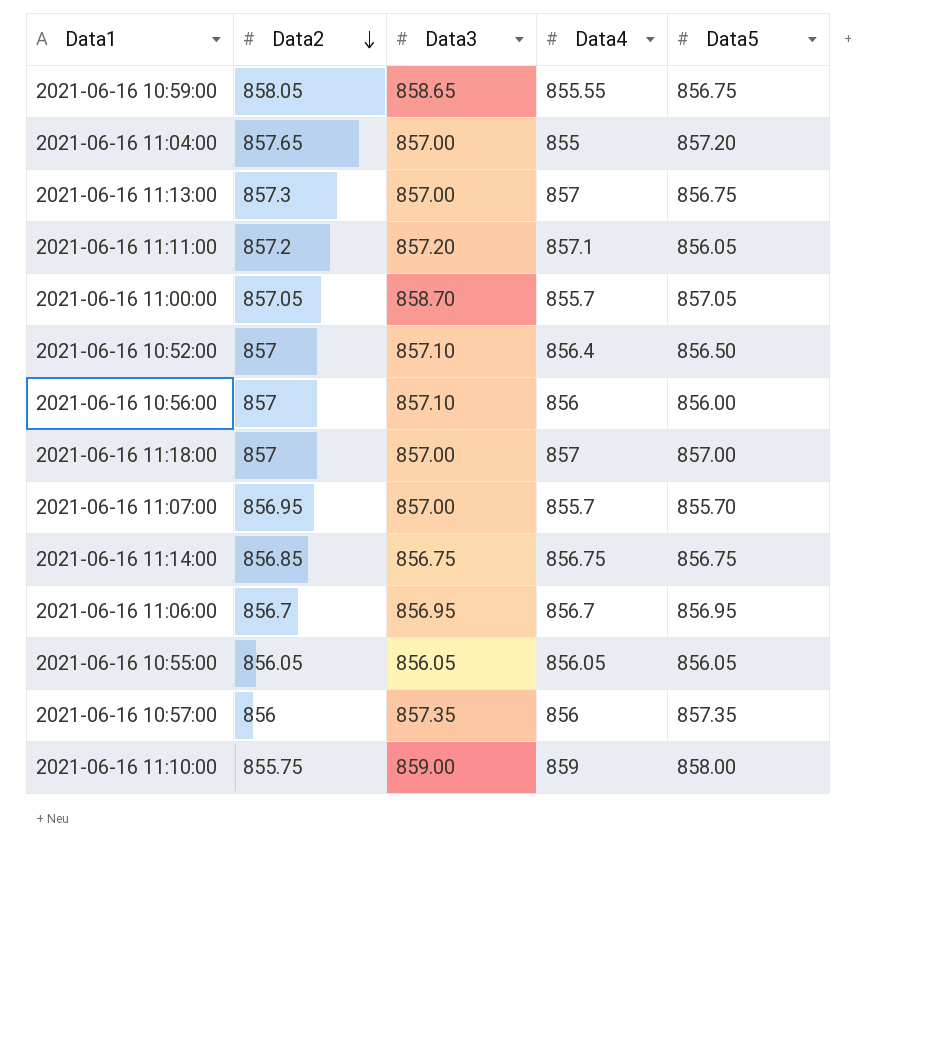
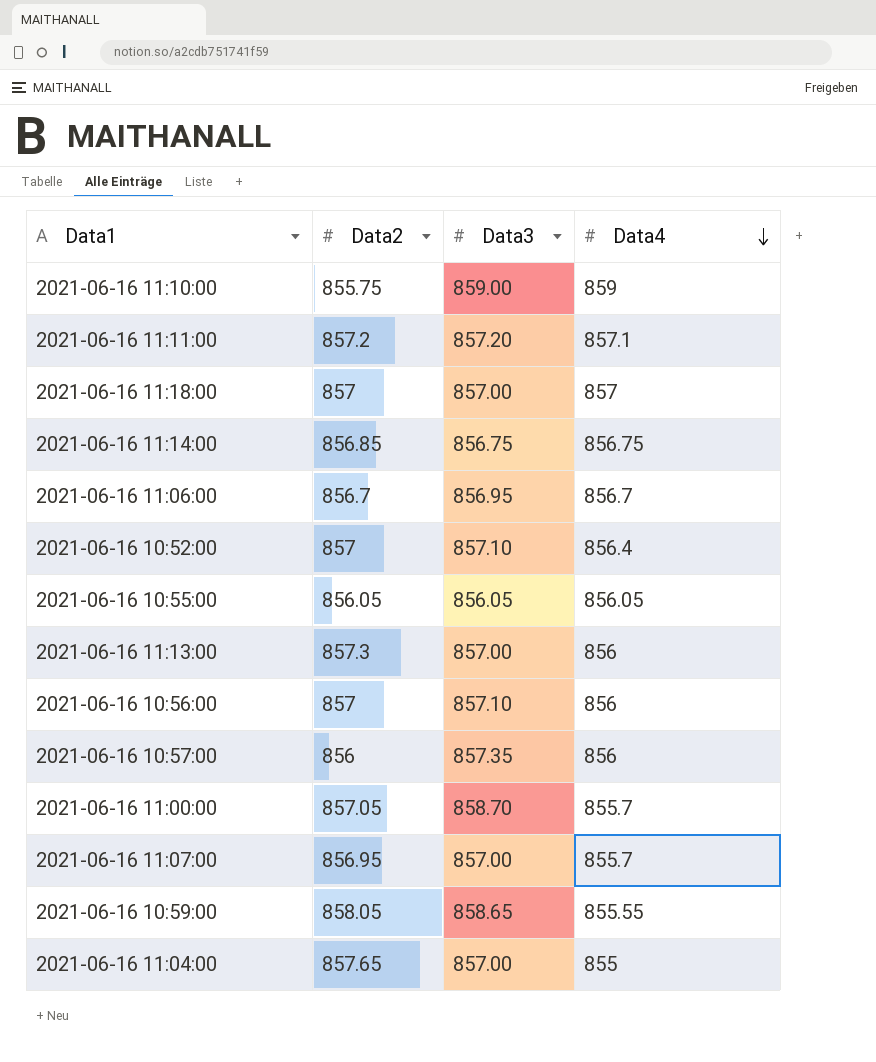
row order: Data2 descending -> Data4 descending
column Data5 | position: 5 -> none
2021-06-16 11:13:00 | Data4: 857 -> 856

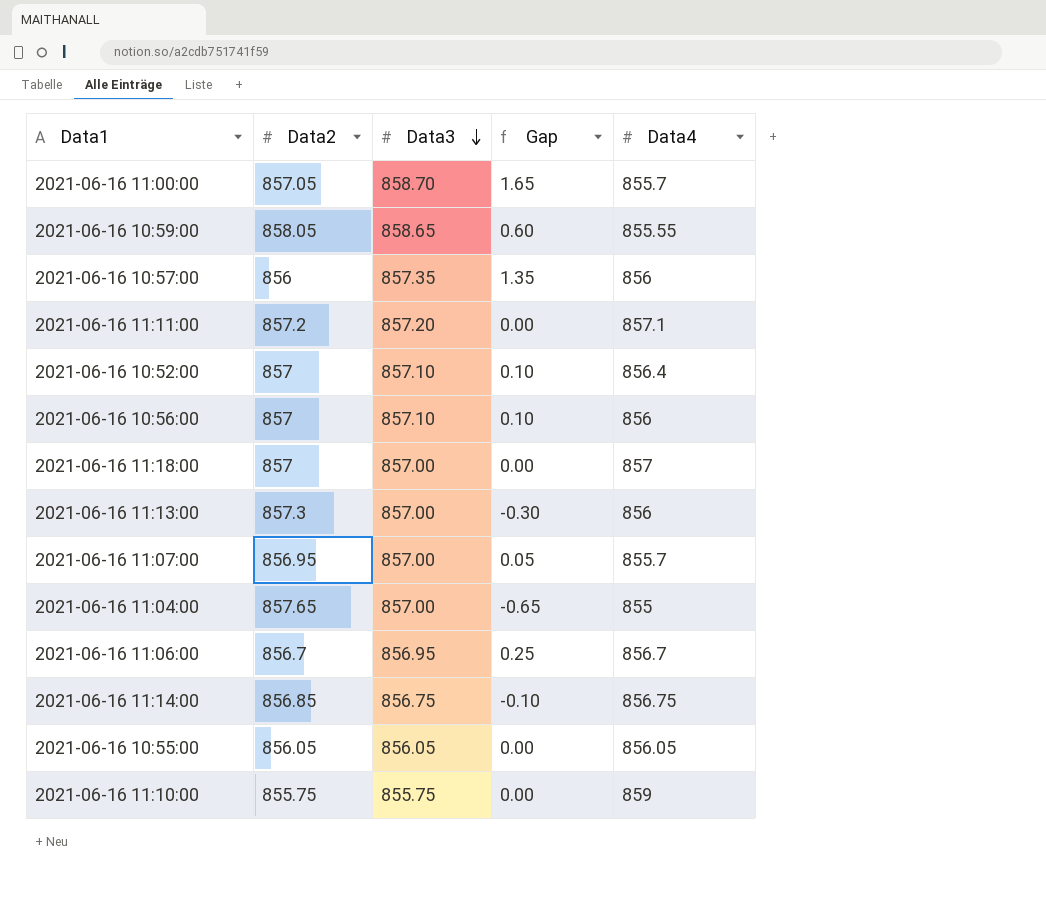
row order: Data4 descending -> Data3 descending
column Gap | formula: none -> [Data3] - [Data2]
2021-06-16 11:10:00 | Data3: 859.00 -> 855.75

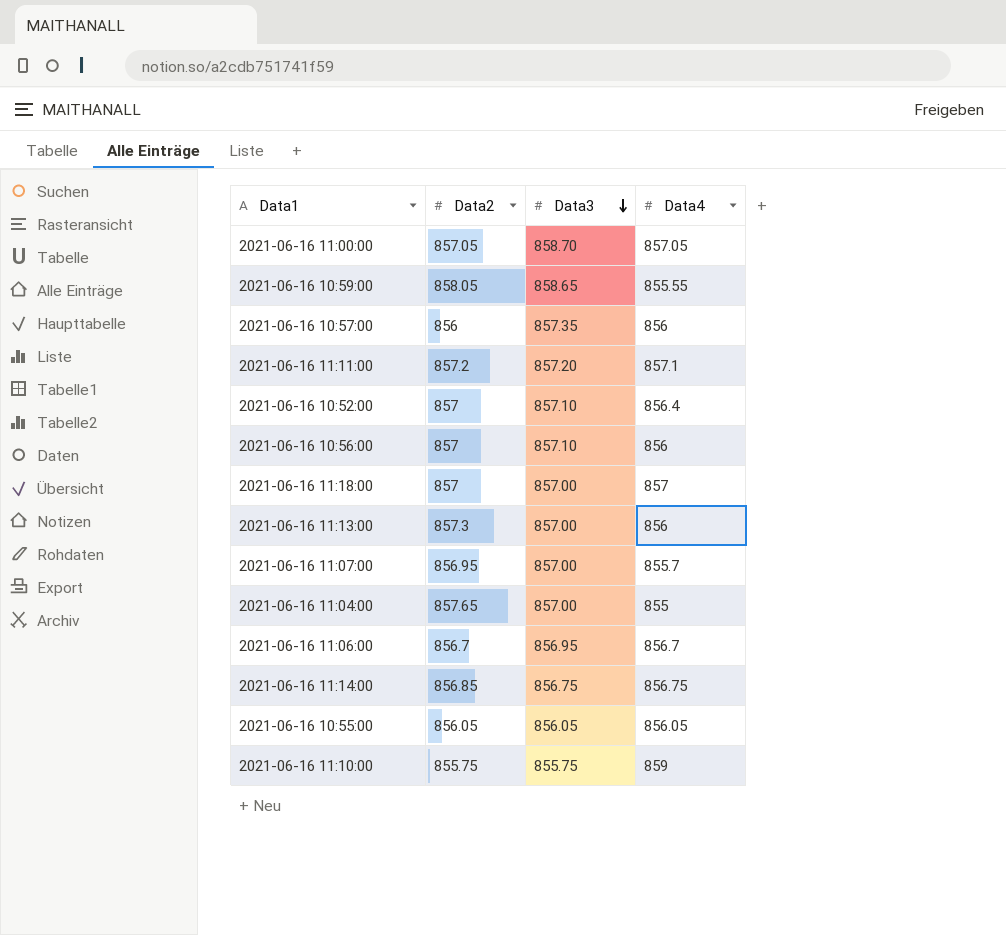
column Gap | formula: [Data3] - [Data2] -> none
2021-06-16 11:00:00 | Data4: 855.7 -> 857.05

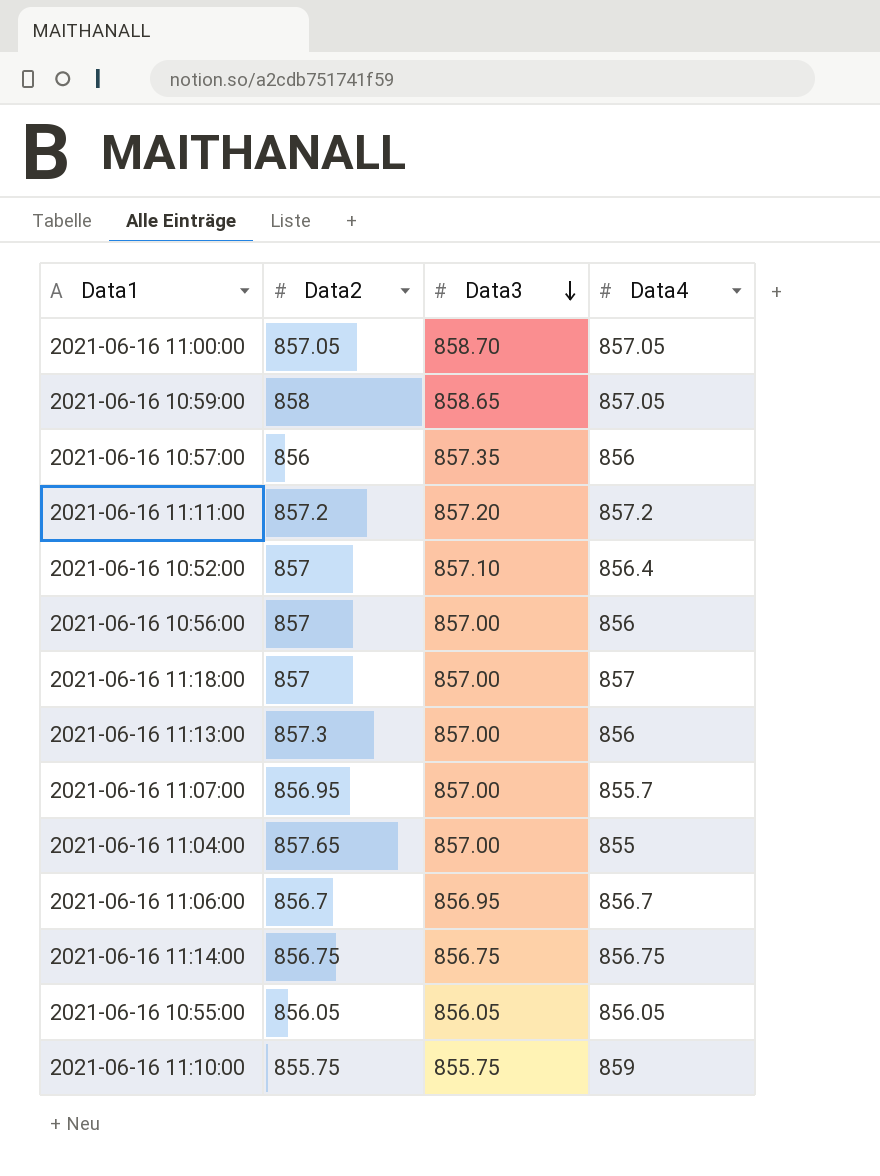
2021-06-16 10:59:00 | Data2: 858.05 -> 858
2021-06-16 10:59:00 | Data4: 855.55 -> 857.05
2021-06-16 11:11:00 | Data4: 857.1 -> 857.2
2021-06-16 10:56:00 | Data3: 857.10 -> 857.00
2021-06-16 11:14:00 | Data2: 856.85 -> 856.75

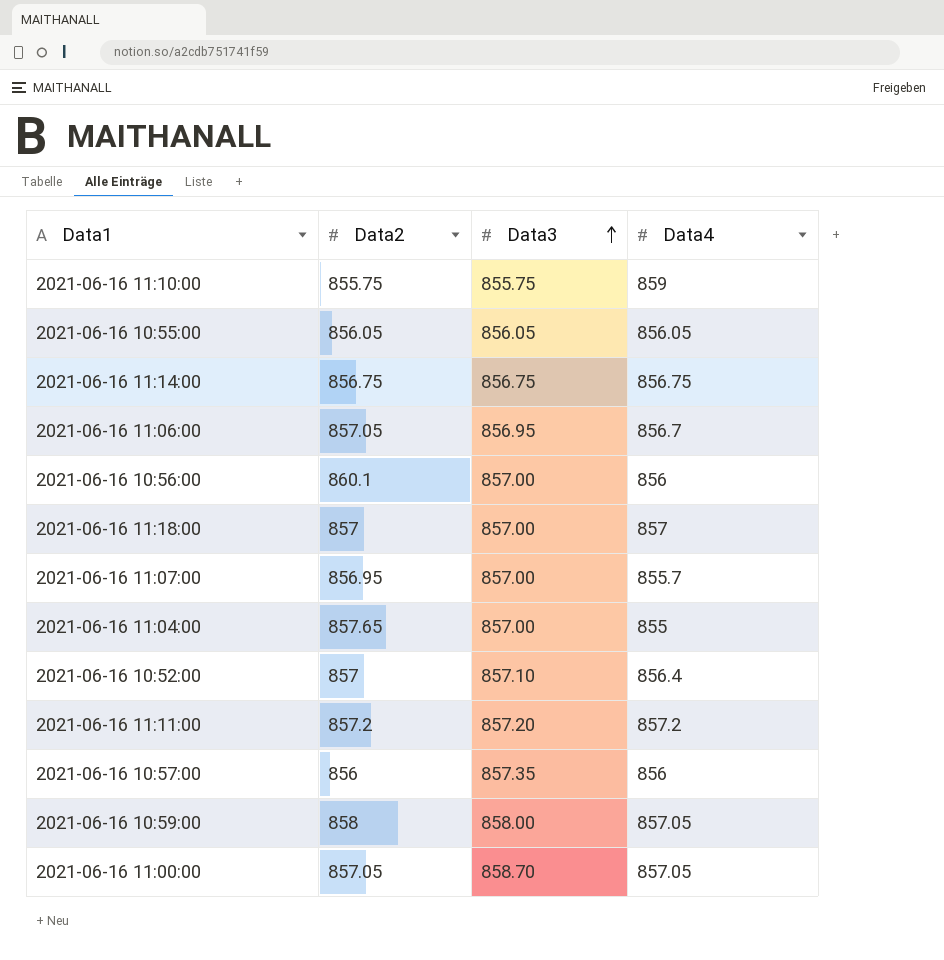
row order: Data3 descending -> Data3 ascending
row 2021-06-16 11:13:00: 857.3 | 857.00 | 856 -> none
2021-06-16 11:06:00 | Data2: 856.7 -> 857.05
2021-06-16 10:56:00 | Data2: 857 -> 860.1
2021-06-16 10:59:00 | Data3: 858.65 -> 858.00

